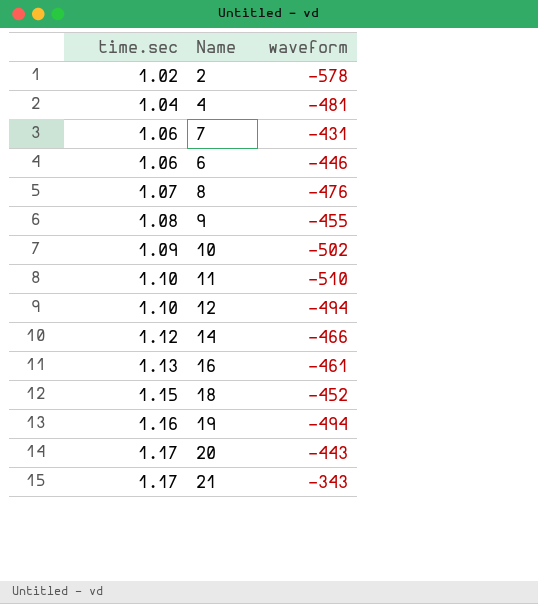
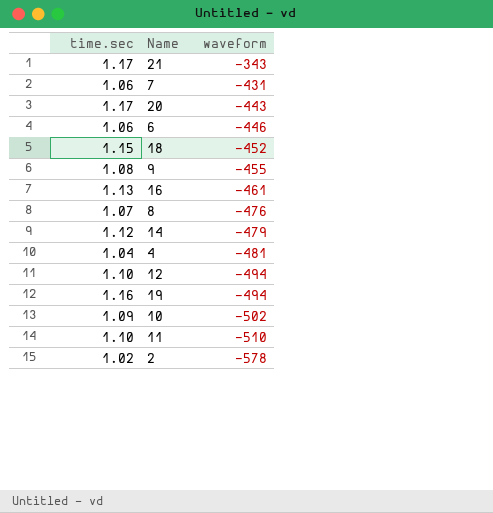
row order: time.sec ascending -> waveform descending
14 | waveform: -466 -> -479

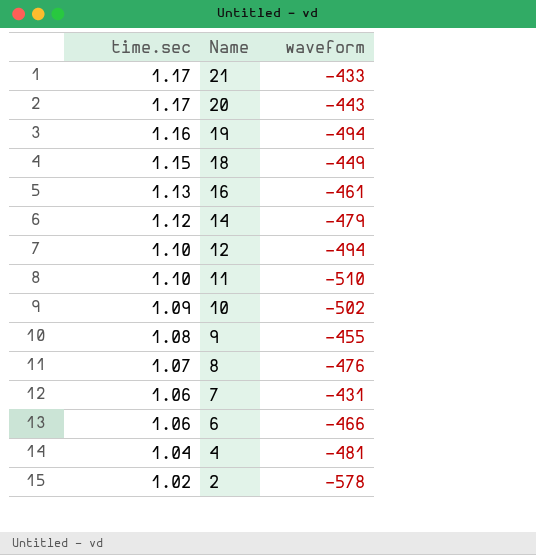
row order: waveform descending -> time.sec descending
21 | waveform: -343 -> -433
18 | waveform: -452 -> -449
6 | waveform: -446 -> -466

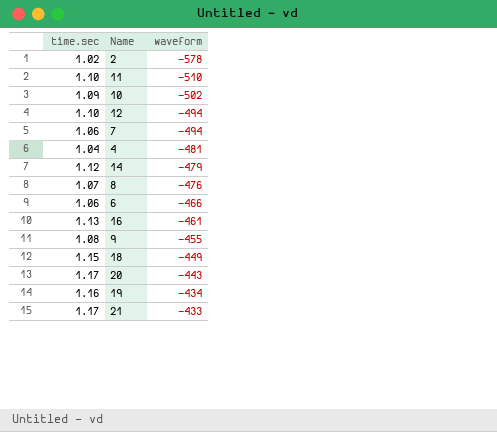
row order: time.sec descending -> waveform ascending
7 | waveform: -431 -> -494
19 | waveform: -494 -> -434

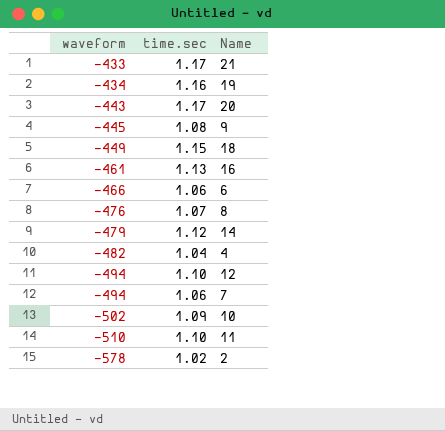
row order: waveform ascending -> waveform descending
column waveform | position: 3 -> 1
9 | waveform: -455 -> -445
4 | waveform: -481 -> -482

